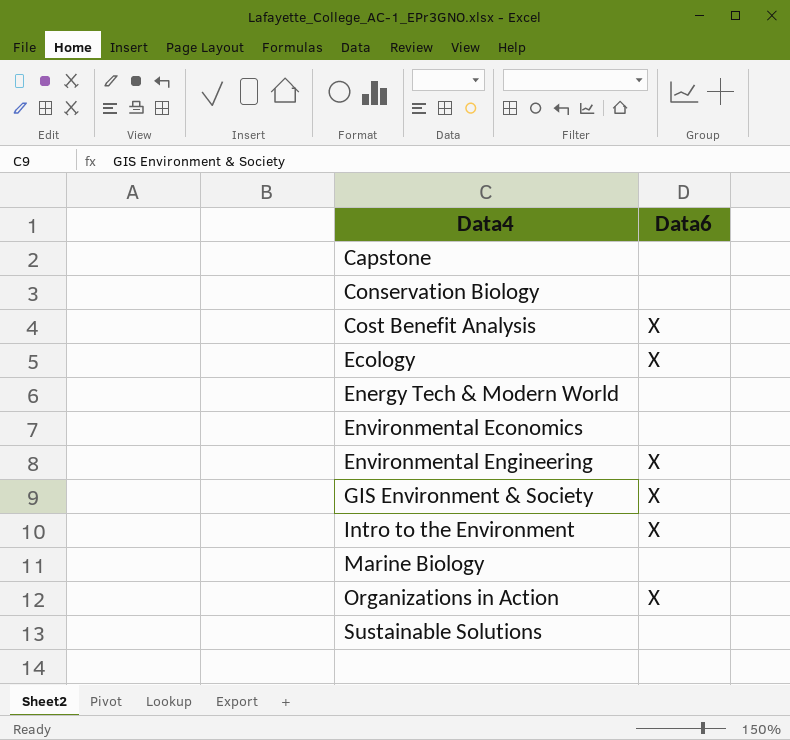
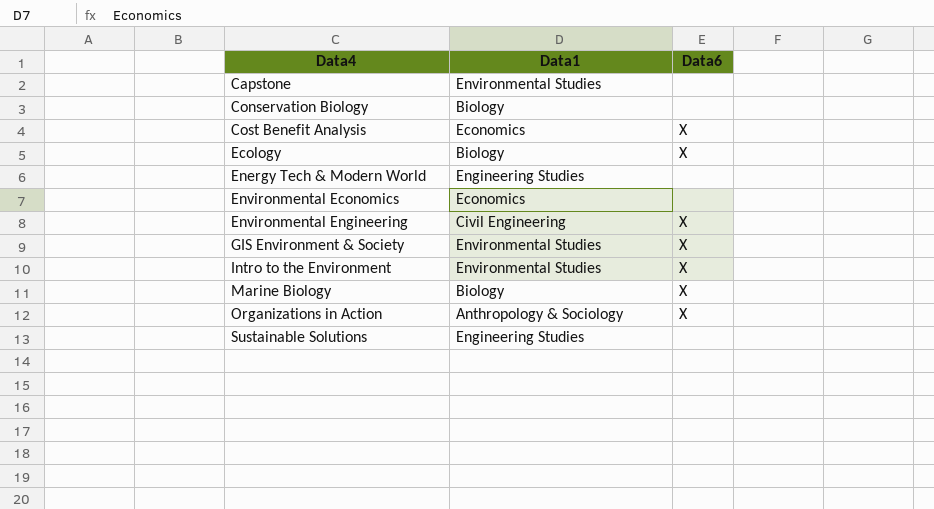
column Data1 | position: none -> 2
Marine Biology | Data6: none -> X

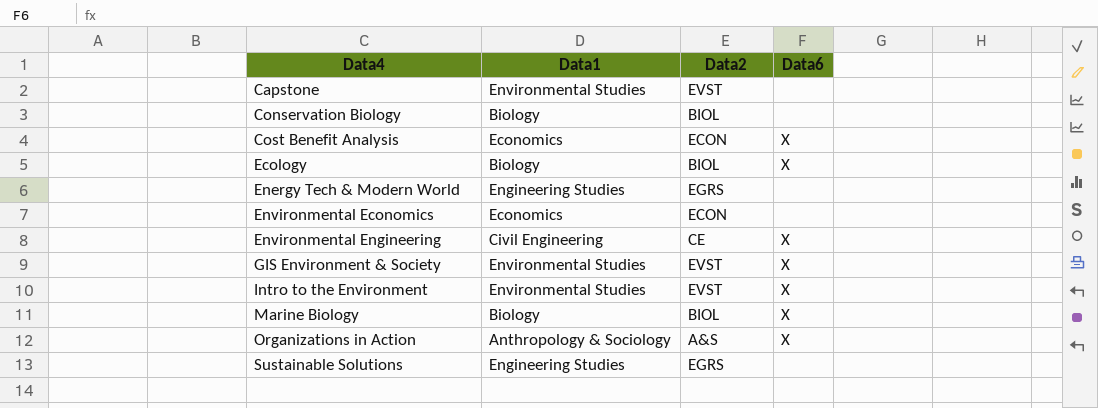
column Data2 | position: none -> 3

